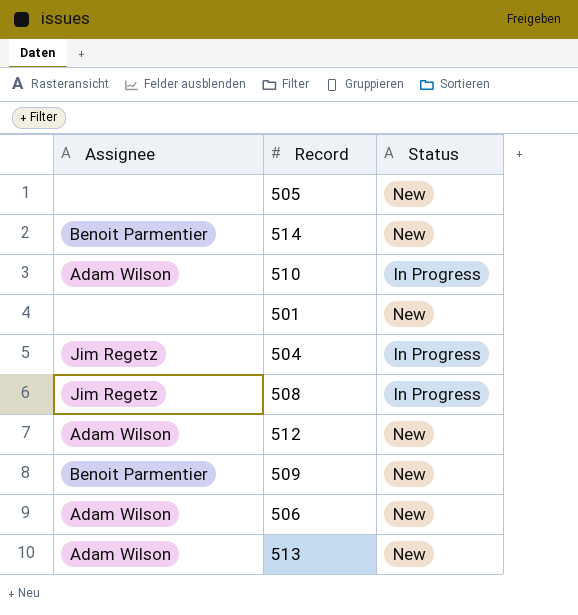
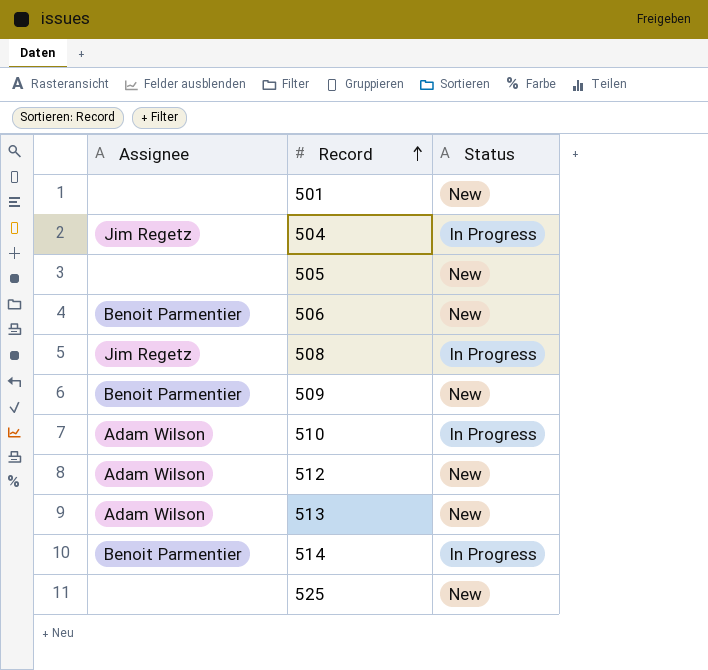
row order: none -> Record ascending
506 | Assignee: Adam Wilson -> Benoit Parmentier
514 | Status: New -> In Progress
row 525: none -> none | New

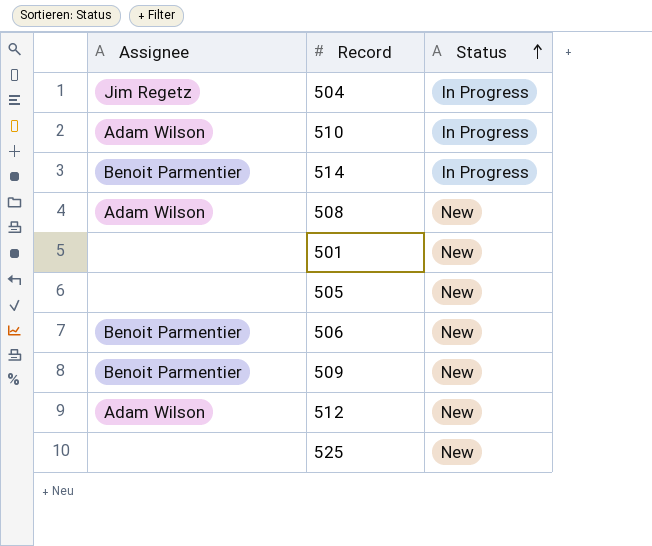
row order: Record ascending -> Status ascending
row 513: Adam Wilson | New -> none
508 | Assignee: Jim Regetz -> Adam Wilson
508 | Status: In Progress -> New

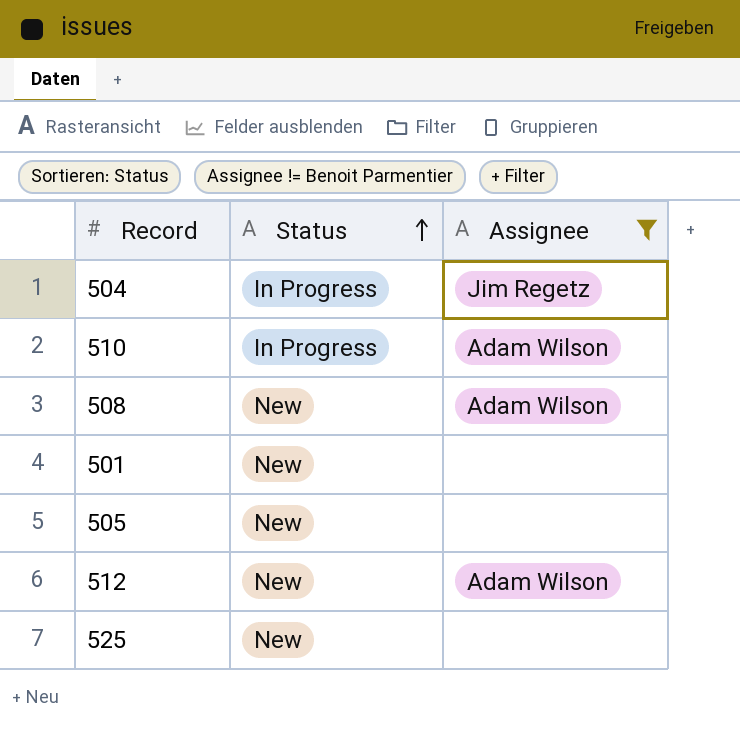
filter: none -> Assignee != Benoit Parmentier
column Assignee | position: 1 -> 3

